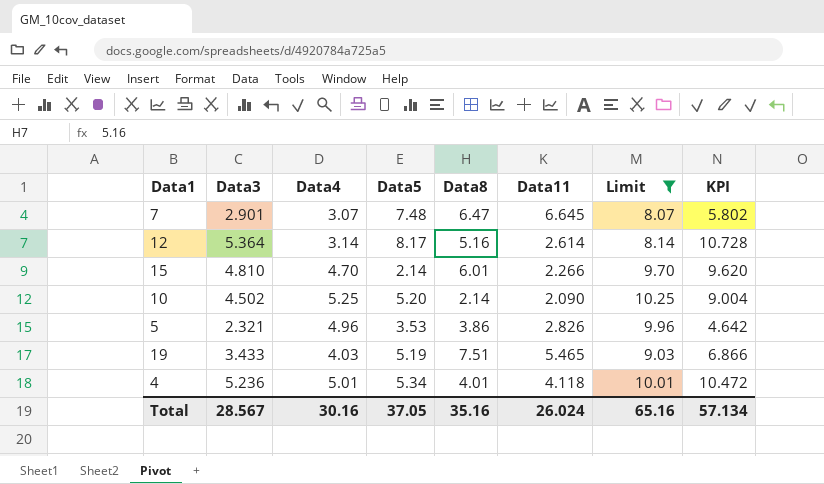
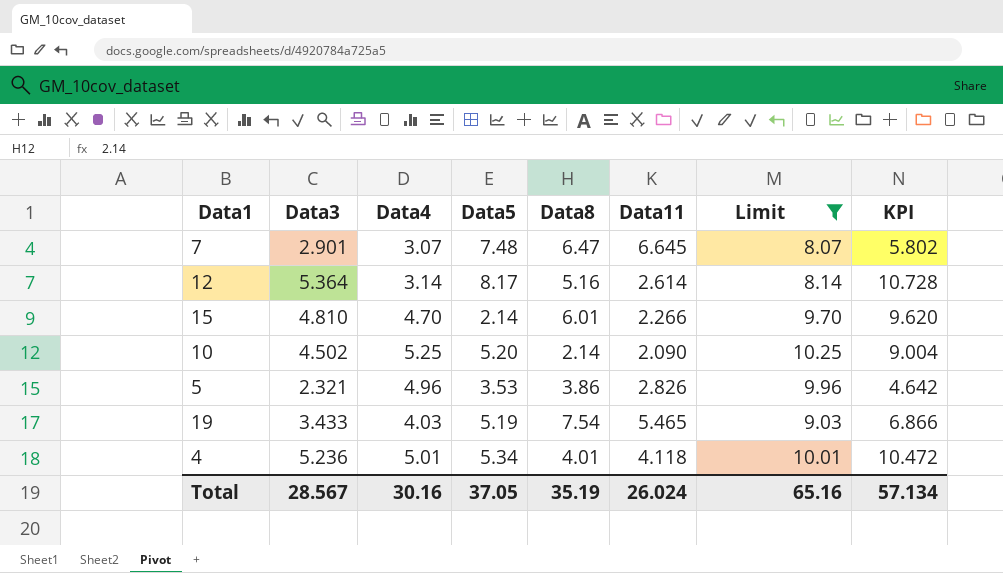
19 | Data8: 7.51 -> 7.54
Total | Data8: 35.16 -> 35.19

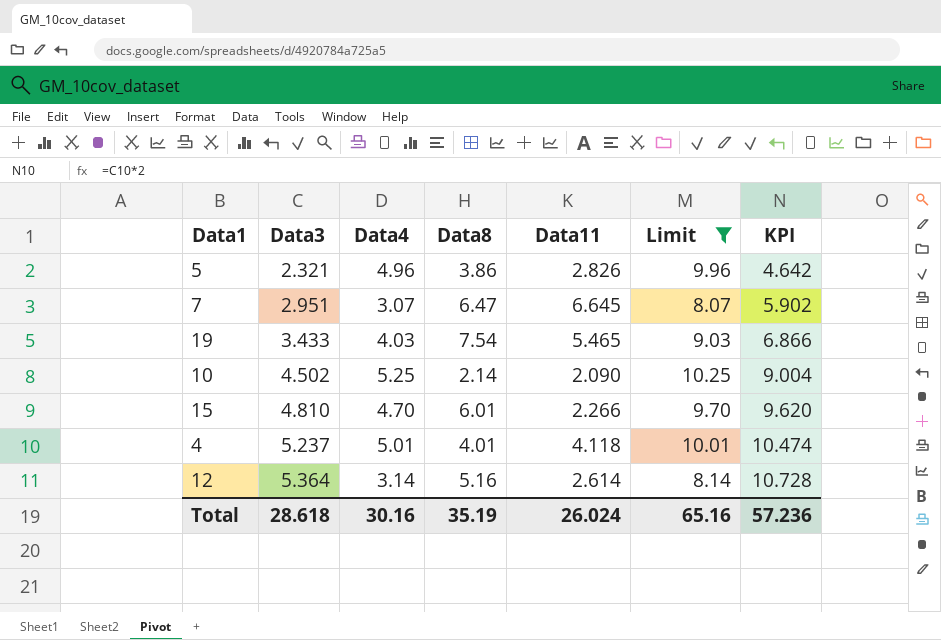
row order: none -> Data3 ascending
column Data5 | position: 4 -> none
7 | Data3: 2.901 -> 2.951
7 | KPI: 5.802 -> 5.902
4 | Data3: 5.236 -> 5.237
4 | KPI: 10.472 -> 10.474
Total | Data3: 28.567 -> 28.618
Total | KPI: 57.134 -> 57.236

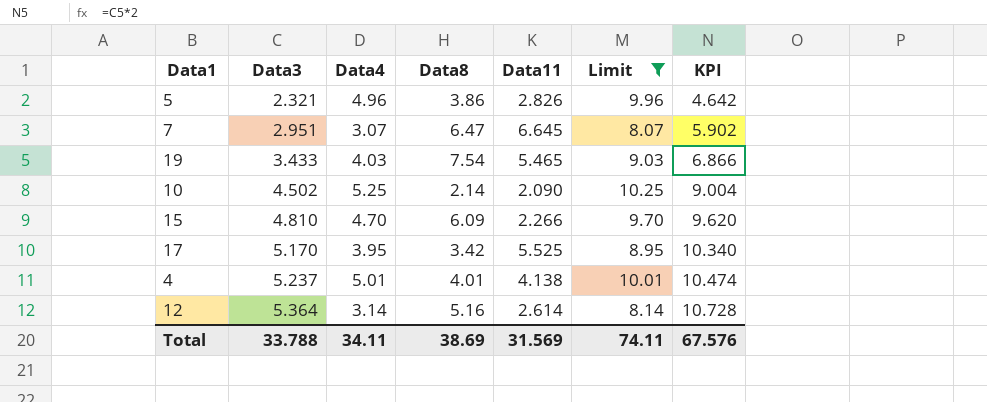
15 | Data8: 6.01 -> 6.09
row 17: none -> 5.170 | 3.95 | 3.42 | 5.525 | 8.95 | 10.340
4 | Data11: 4.118 -> 4.138
Total | Data3: 28.618 -> 33.788
Total | Data4: 30.16 -> 34.11
Total | Data8: 35.19 -> 38.69
Total | Data11: 26.024 -> 31.569
Total | Limit: 65.16 -> 74.11
Total | KPI: 57.236 -> 67.576

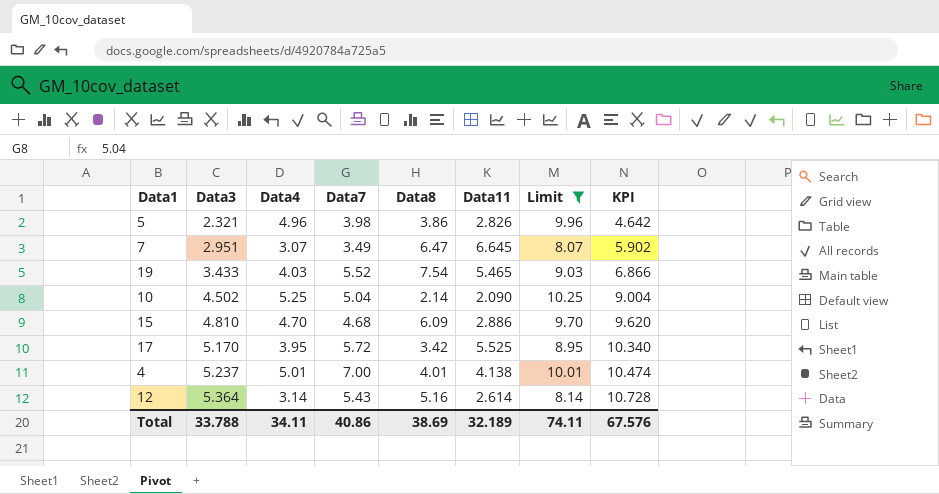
column Data7 | position: none -> 4
15 | Data11: 2.266 -> 2.886
Total | Data11: 31.569 -> 32.189

